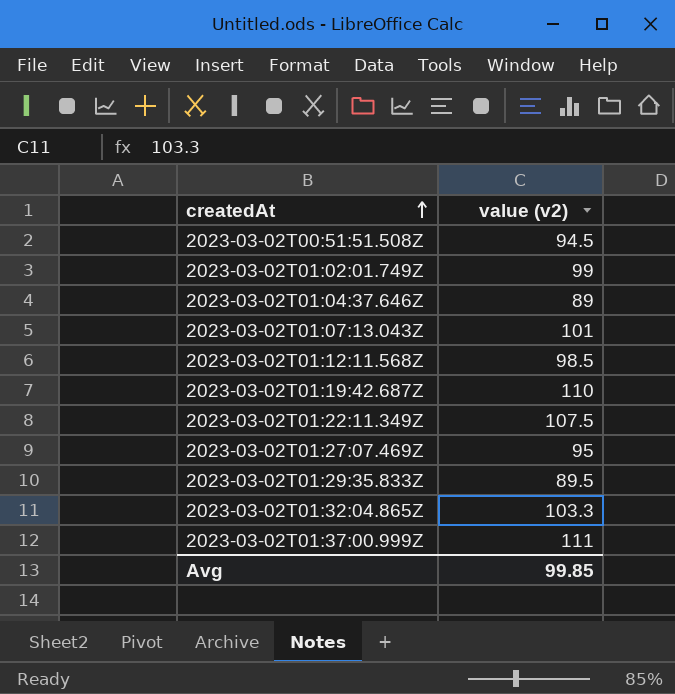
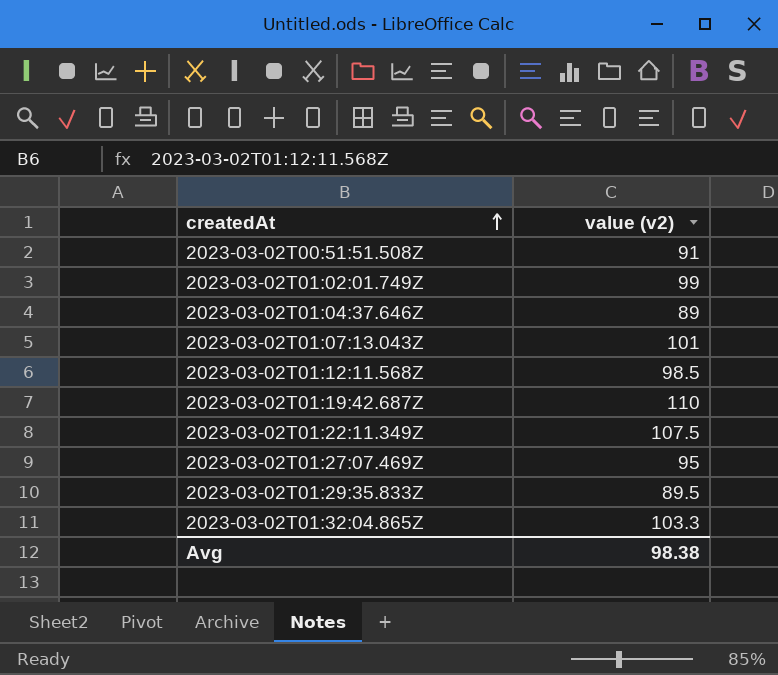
row 2023-03-02T01:37:00.999Z: 111 -> none
2023-03-02T00:51:51.508Z | value (v2): 94.5 -> 91
Avg | value (v2): 99.85 -> 98.38

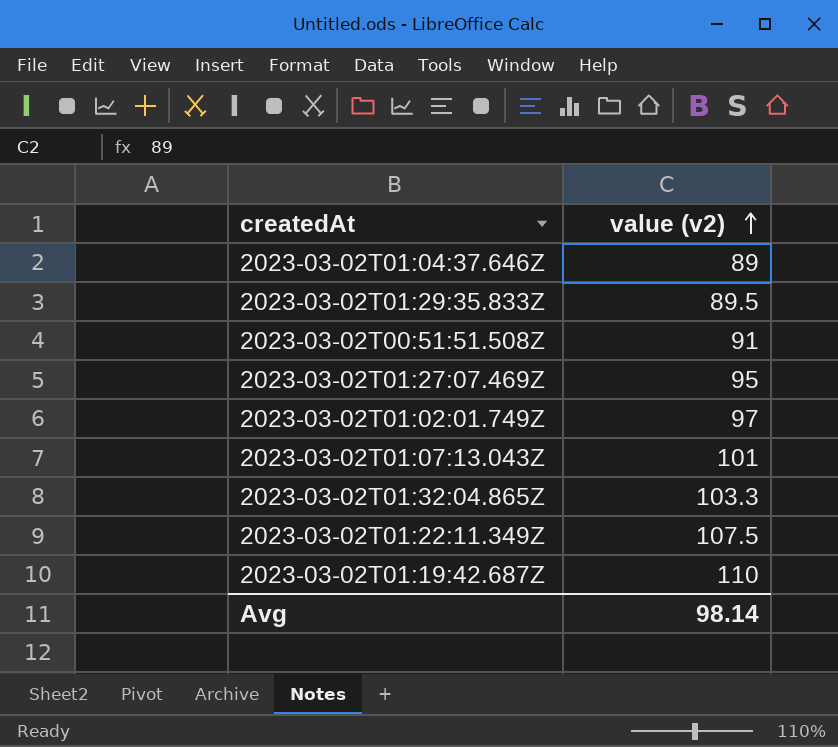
row order: createdAt ascending -> value (v2) ascending
row 2023-03-02T01:12:11.568Z: 98.5 -> none
2023-03-02T01:02:01.749Z | value (v2): 99 -> 97
Avg | value (v2): 98.38 -> 98.14

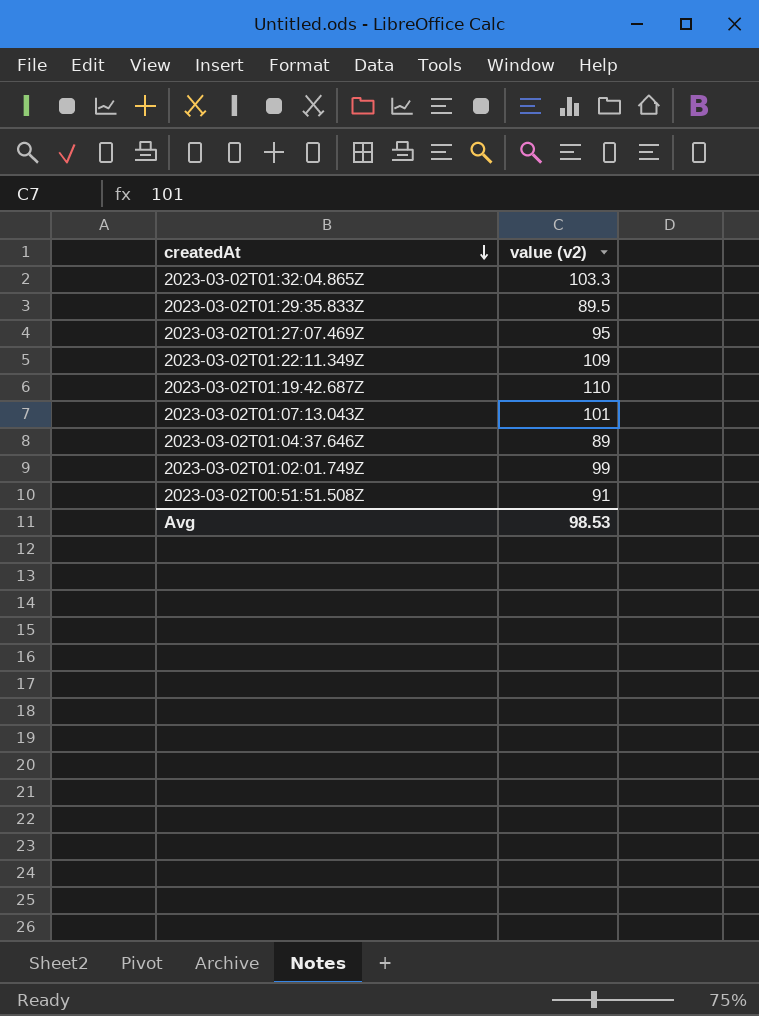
row order: value (v2) ascending -> createdAt descending
2023-03-02T01:22:11.349Z | value (v2): 107.5 -> 109
2023-03-02T01:02:01.749Z | value (v2): 97 -> 99
Avg | value (v2): 98.14 -> 98.53

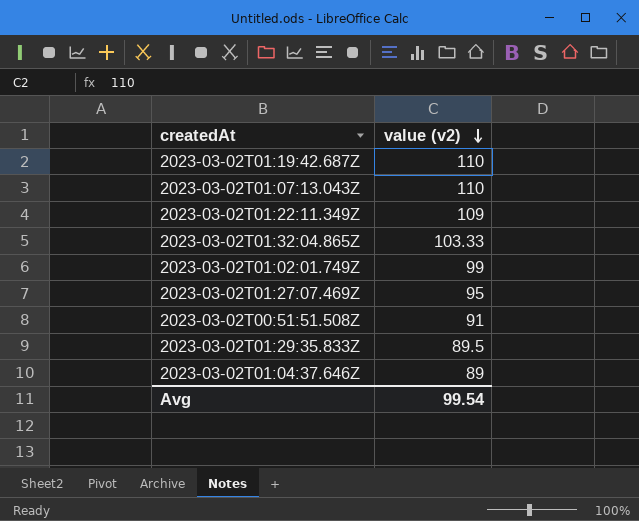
row order: createdAt descending -> value (v2) descending
2023-03-02T01:07:13.043Z | value (v2): 101 -> 110
2023-03-02T01:32:04.865Z | value (v2): 103.3 -> 103.33
Avg | value (v2): 98.53 -> 99.54

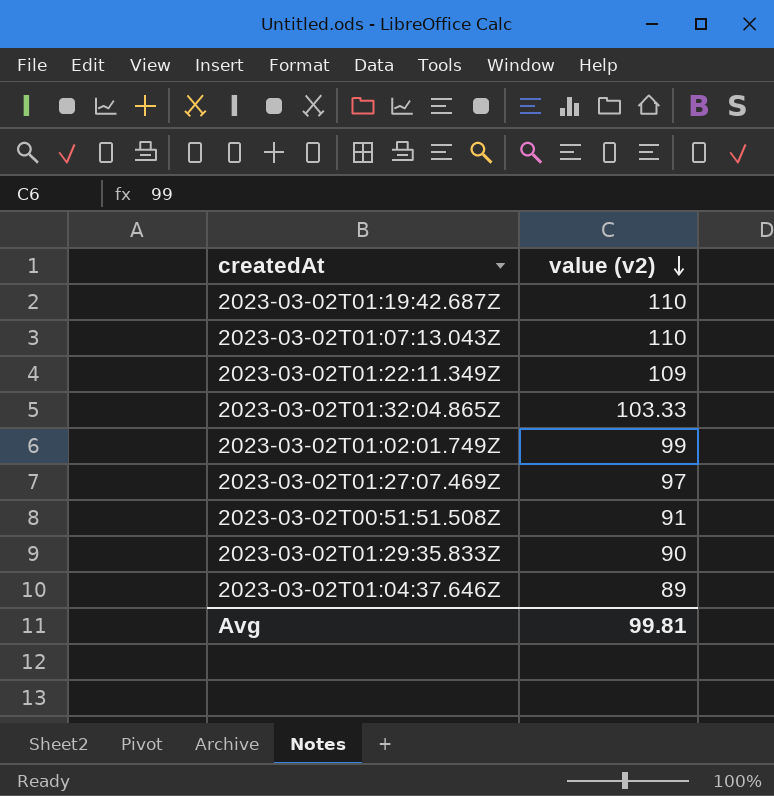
2023-03-02T01:27:07.469Z | value (v2): 95 -> 97
2023-03-02T01:29:35.833Z | value (v2): 89.5 -> 90
Avg | value (v2): 99.54 -> 99.81

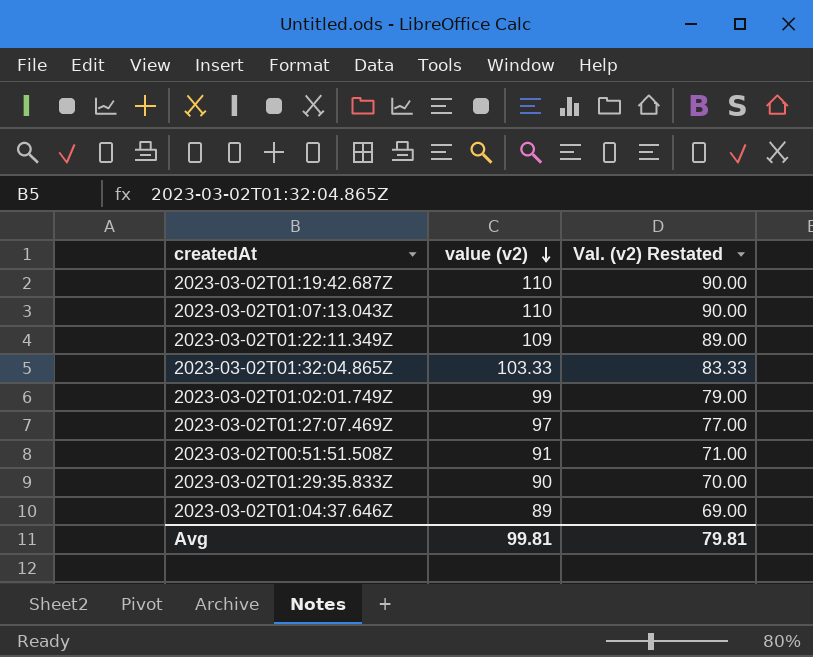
column Val. (v2) Restated | formula: none -> [value (v2)] - 20

